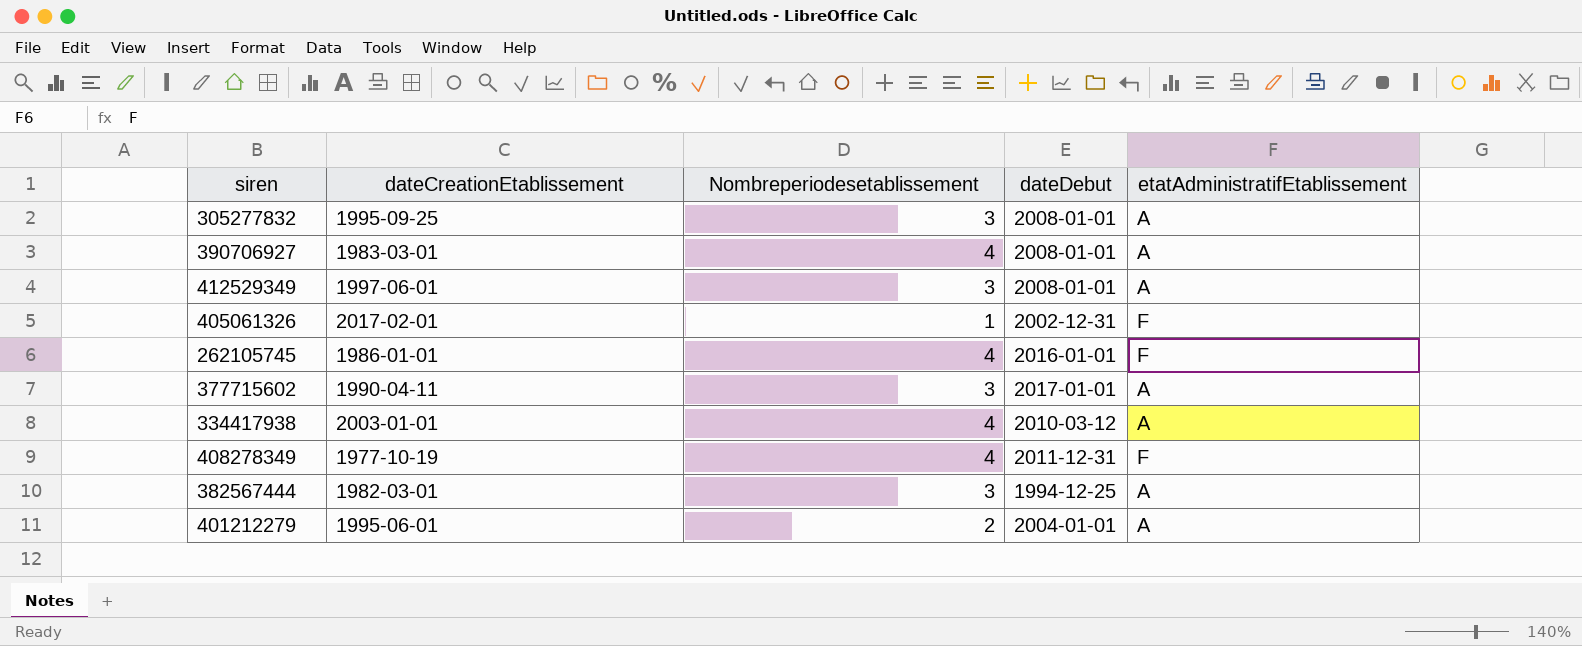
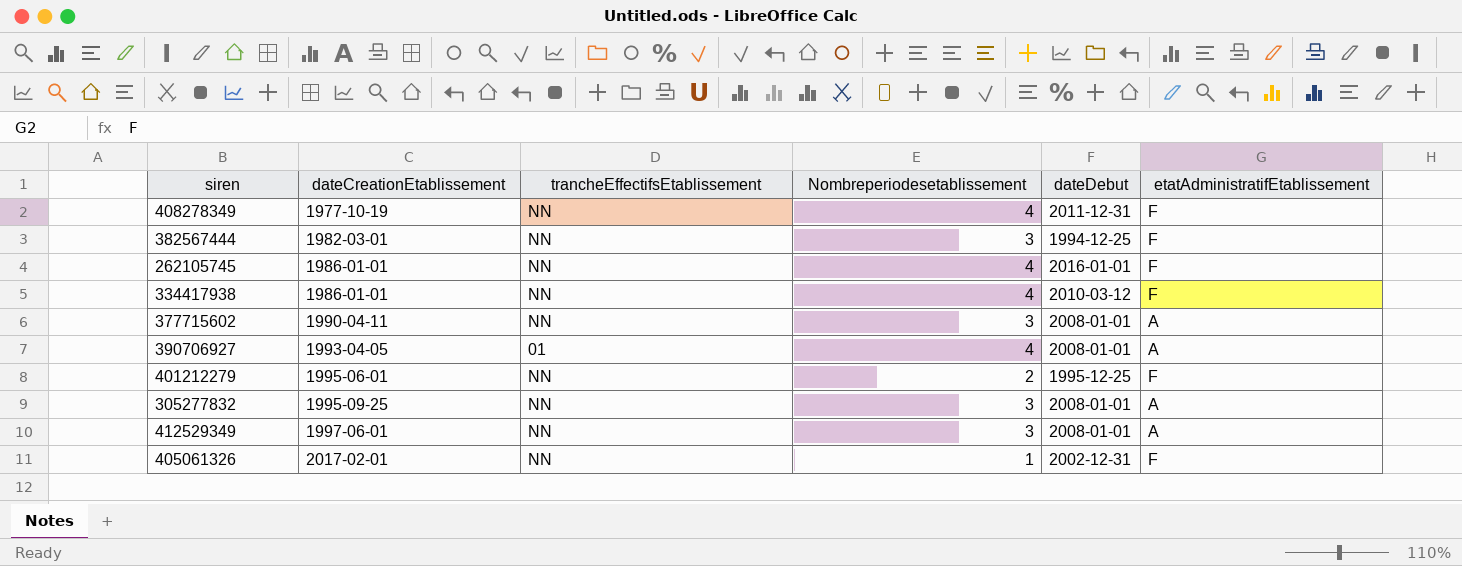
row order: none -> dateCreationEtablissement ascending
column trancheEffectifsEtablissement | position: none -> 3
382567444 | etatAdministratifEtablissement: A -> F
334417938 | dateCreationEtablissement: 2003-01-01 -> 1986-01-01
334417938 | etatAdministratifEtablissement: A -> F
377715602 | dateDebut: 2017-01-01 -> 2008-01-01
390706927 | dateCreationEtablissement: 1983-03-01 -> 1993-04-05
401212279 | dateDebut: 2004-01-01 -> 1995-12-25
401212279 | etatAdministratifEtablissement: A -> F

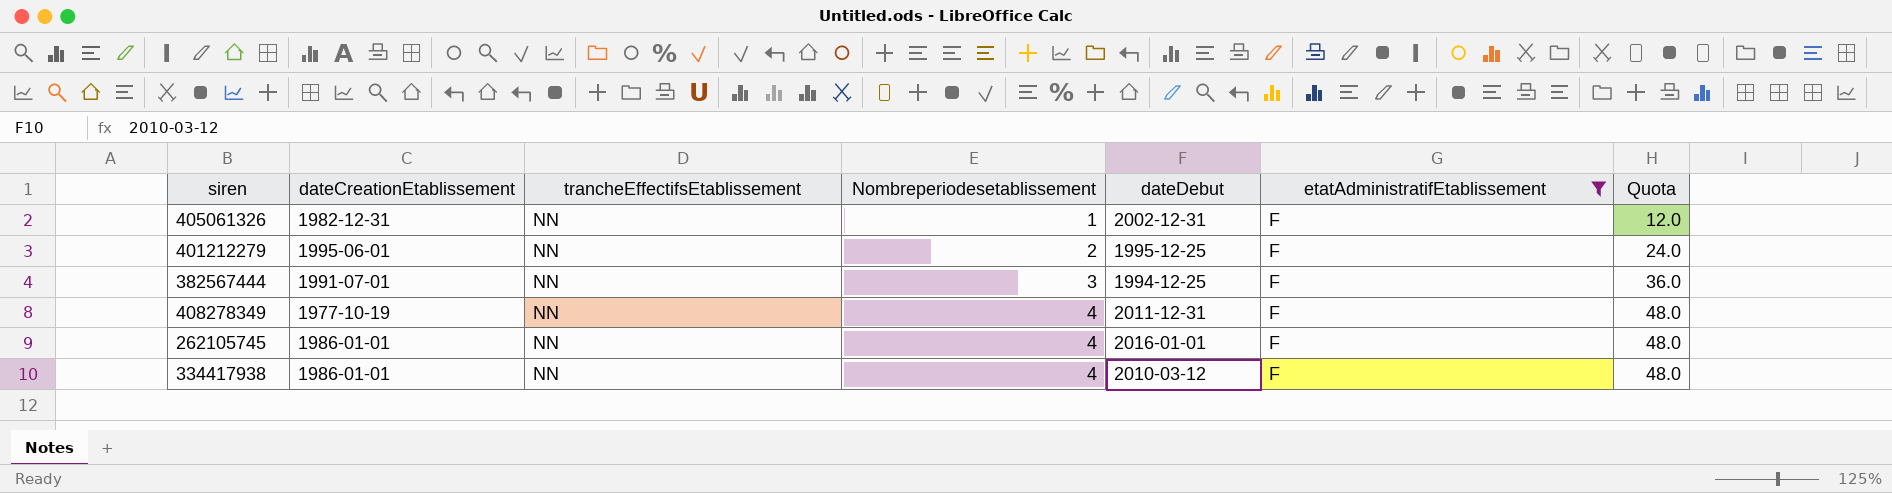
filter: none -> etatAdministratifEtablissement = F
row order: dateCreationEtablissement ascending -> Nombreperiodesetablissement ascending
column Quota | formula: none -> [Nombreperiodesetablissement] * 12
405061326 | dateCreationEtablissement: 2017-02-01 -> 1982-12-31
382567444 | dateCreationEtablissement: 1982-03-01 -> 1991-07-01

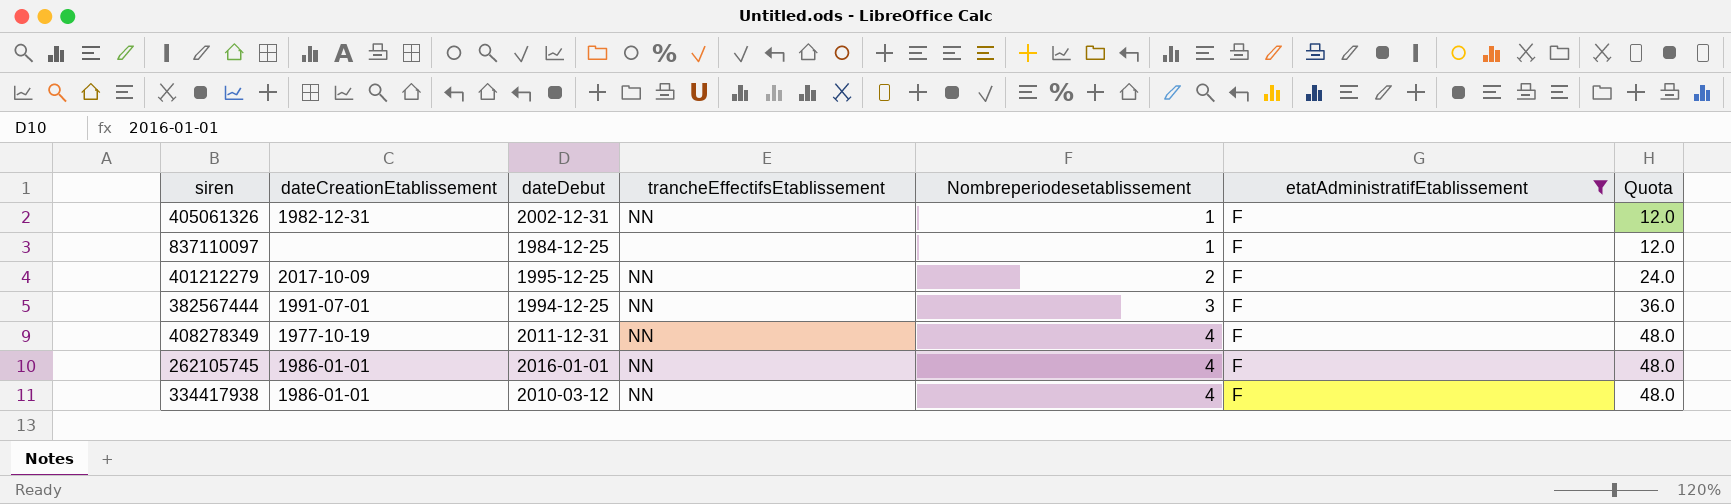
column dateDebut | position: 5 -> 3
row 837110097: none -> none | 1984-12-25 | none | 1 | F | 12.0
401212279 | dateCreationEtablissement: 1995-06-01 -> 2017-10-09

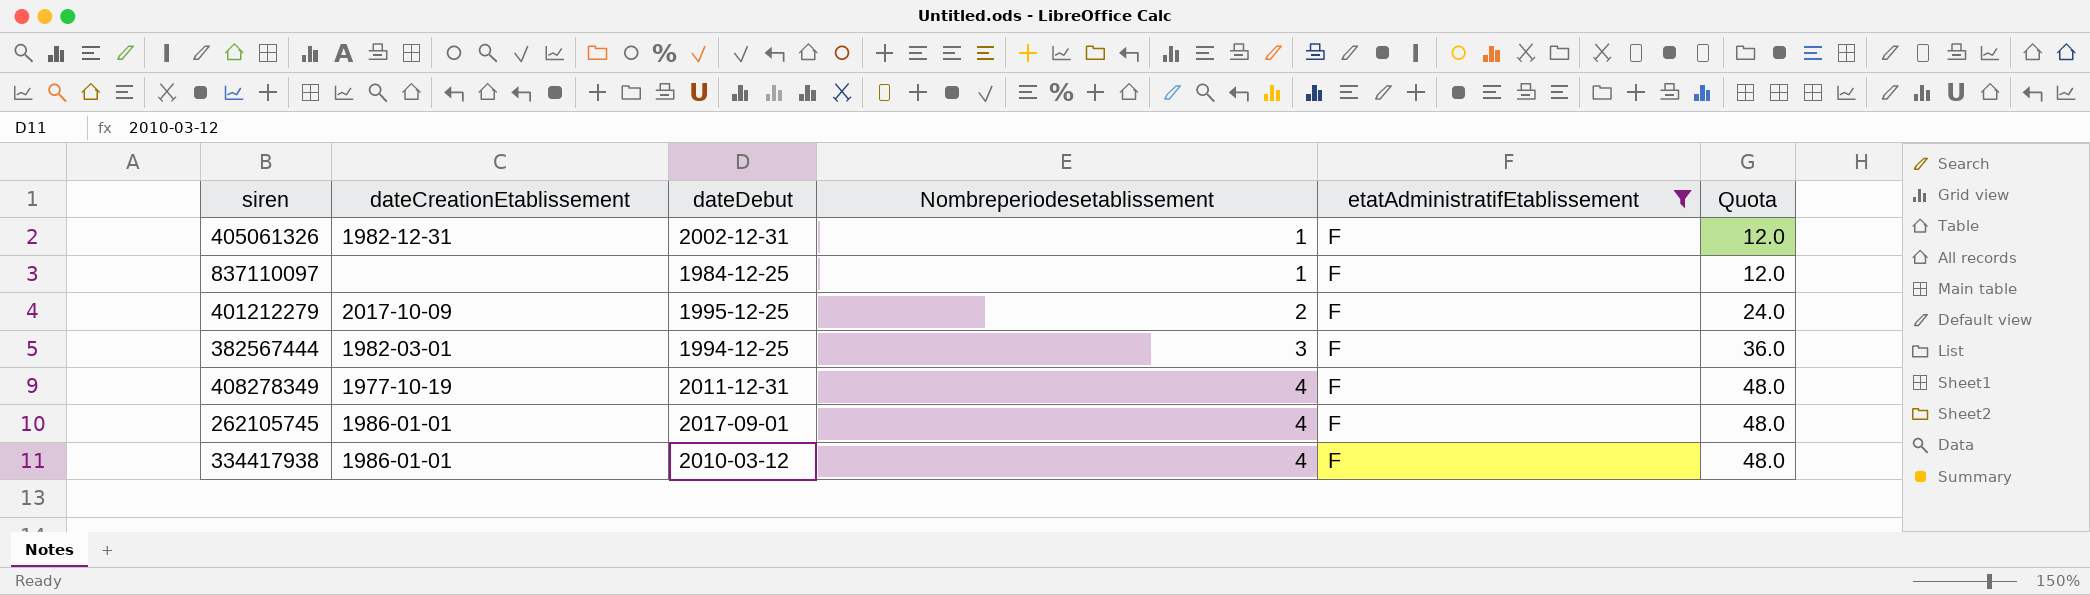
column trancheEffectifsEtablissement | position: 4 -> none
382567444 | dateCreationEtablissement: 1991-07-01 -> 1982-03-01
262105745 | dateDebut: 2016-01-01 -> 2017-09-01

